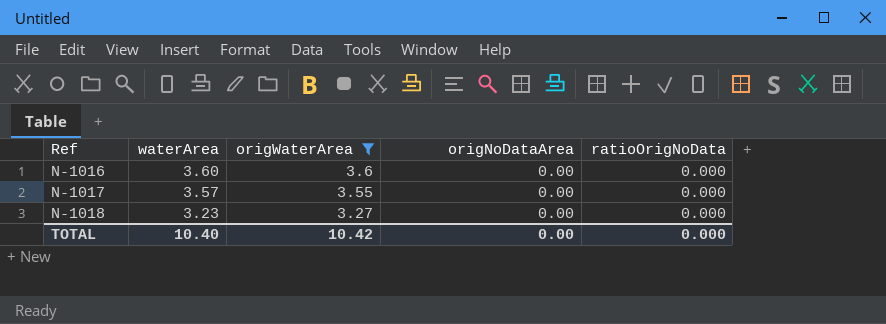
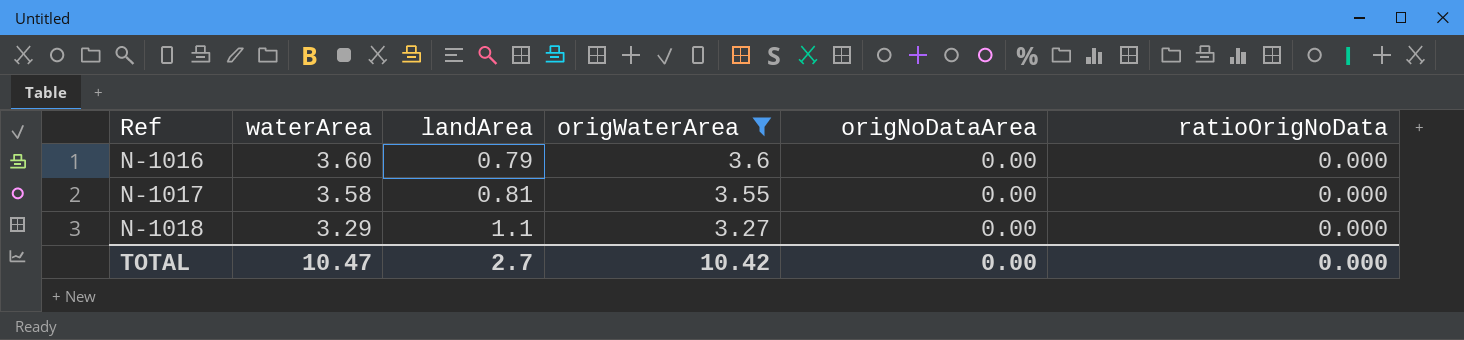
column landArea | position: none -> 3
N-1017 | waterArea: 3.57 -> 3.58
N-1018 | waterArea: 3.23 -> 3.29
TOTAL | waterArea: 10.40 -> 10.47

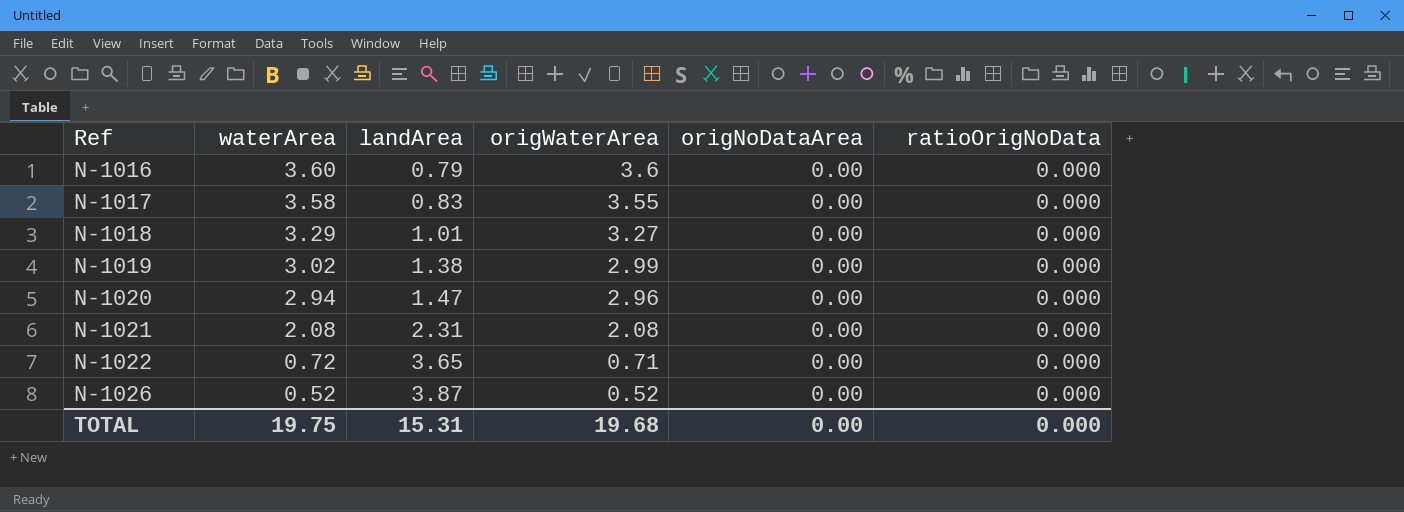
filter: origWaterArea >= 3.27 -> none
N-1017 | landArea: 0.81 -> 0.83
N-1018 | landArea: 1.1 -> 1.01
TOTAL | waterArea: 10.47 -> 19.75
TOTAL | landArea: 2.7 -> 15.31
TOTAL | origWaterArea: 10.42 -> 19.68

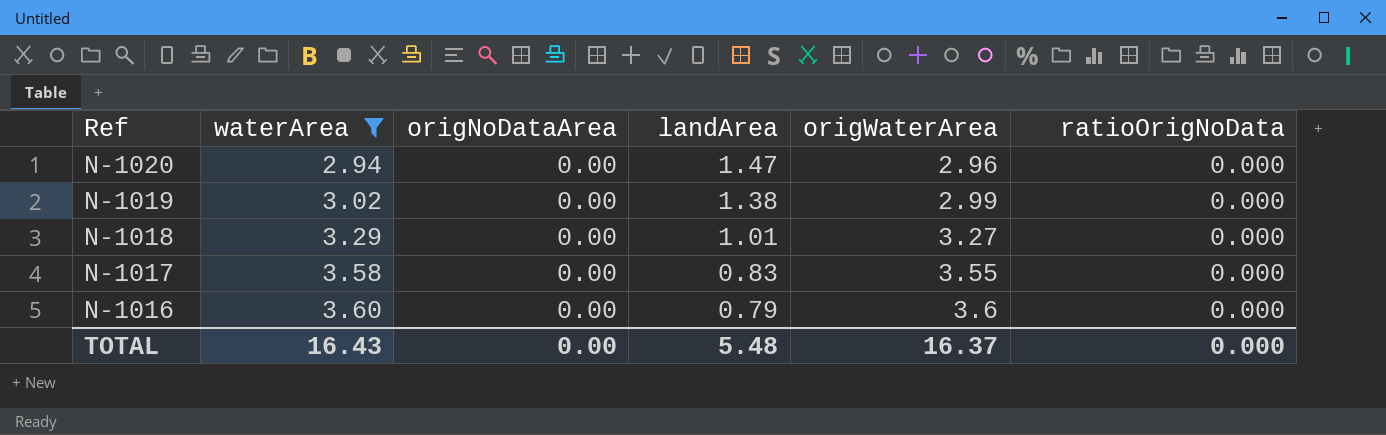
filter: none -> waterArea >= 2.94
row order: Ref ascending -> Ref descending
column origNoDataArea | position: 5 -> 3
TOTAL | waterArea: 19.75 -> 16.43
TOTAL | landArea: 15.31 -> 5.48
TOTAL | origWaterArea: 19.68 -> 16.37

